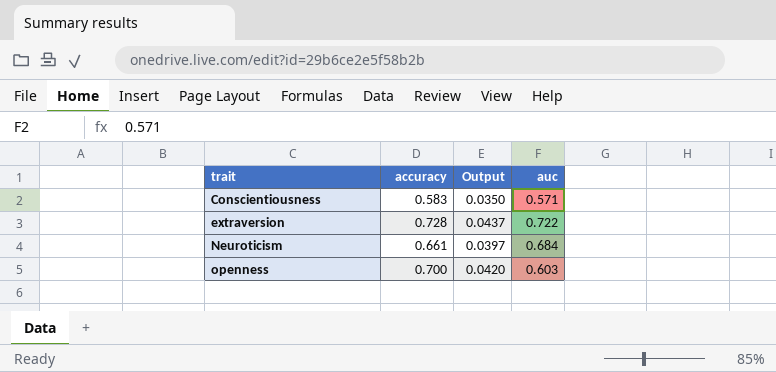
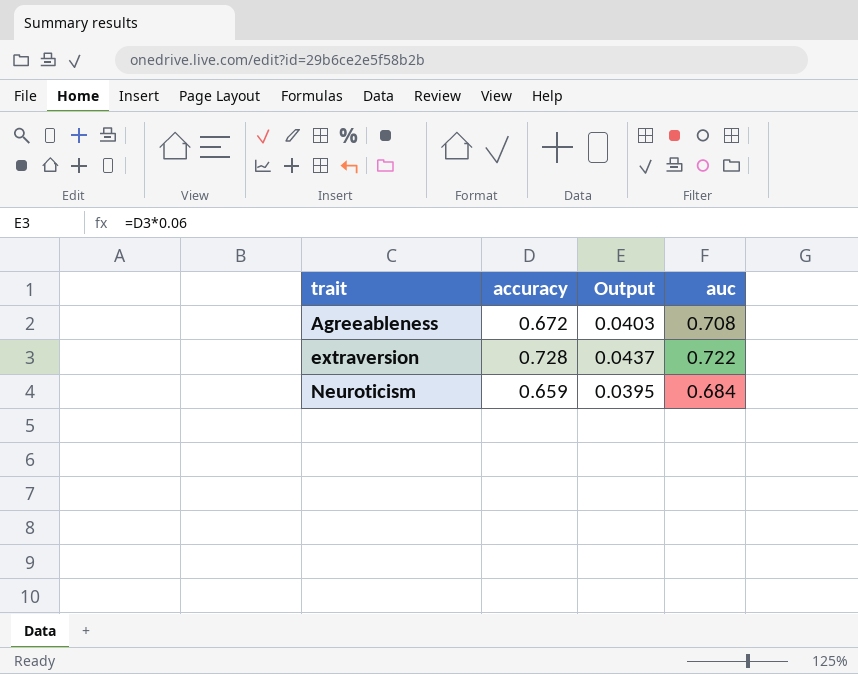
row Conscientiousness: 0.583 | 0.0350 | 0.571 -> none
row openness: 0.700 | 0.0420 | 0.603 -> none
row Agreeableness: none -> 0.672 | 0.0403 | 0.708
Neuroticism | accuracy: 0.661 -> 0.659
Neuroticism | Output: 0.0397 -> 0.0395

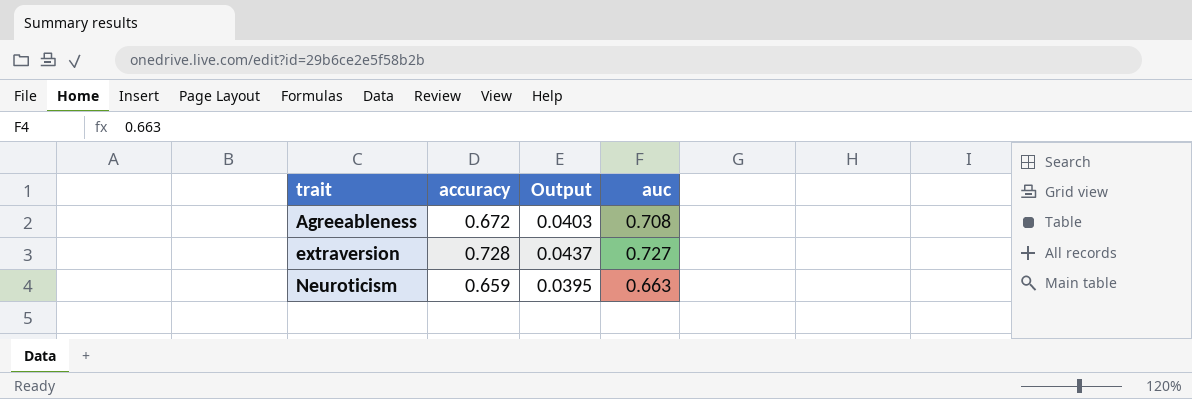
extraversion | auc: 0.722 -> 0.727
Neuroticism | auc: 0.684 -> 0.663

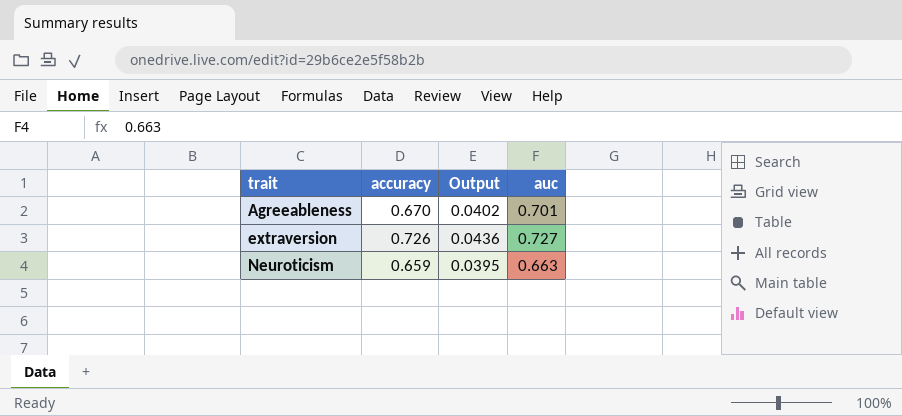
Agreeableness | accuracy: 0.672 -> 0.670
Agreeableness | Output: 0.0403 -> 0.0402
Agreeableness | auc: 0.708 -> 0.701
extraversion | accuracy: 0.728 -> 0.726
extraversion | Output: 0.0437 -> 0.0436

